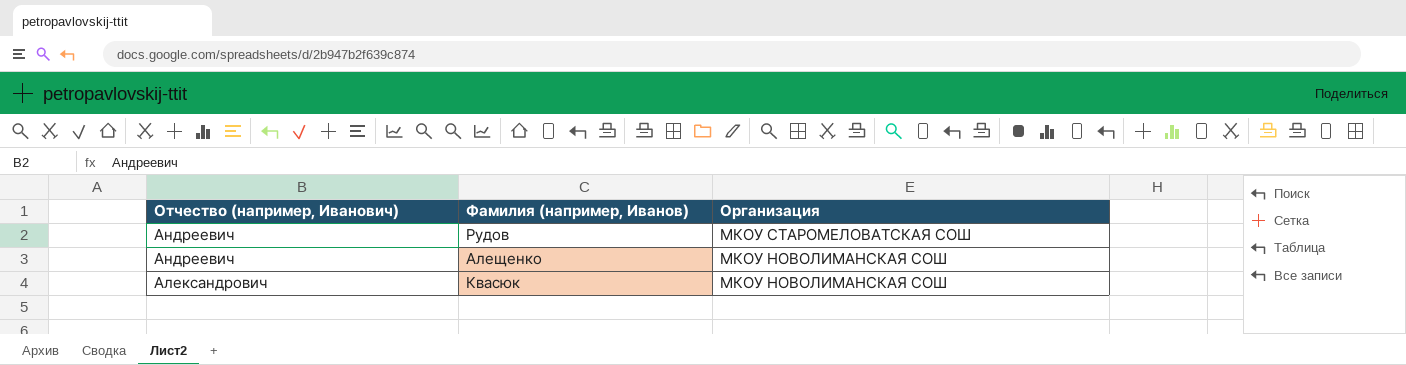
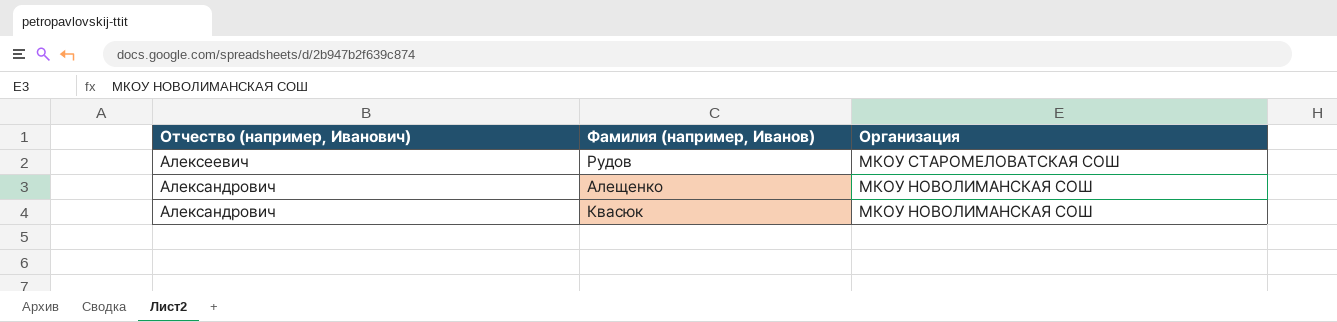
Рудов | Отчество (например, Иванович): Андреевич -> Алексеевич
Алещенко | Отчество (например, Иванович): Андреевич -> Александрович

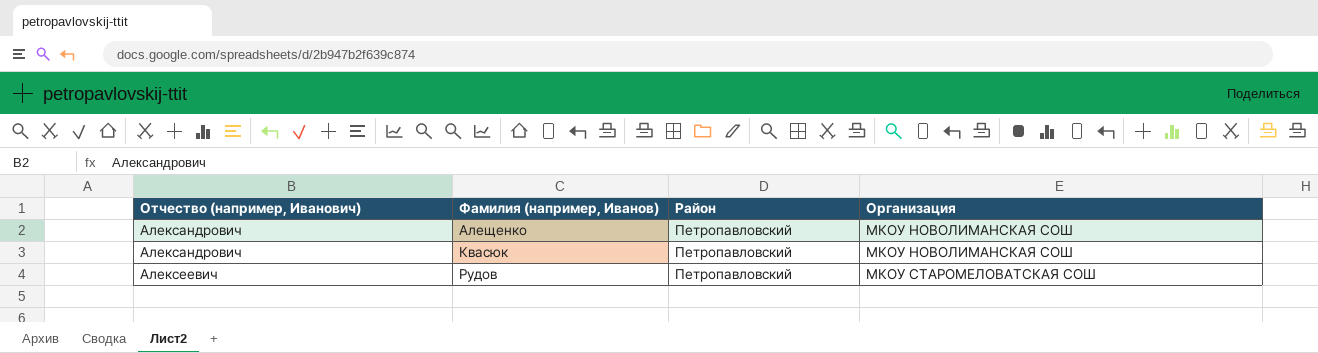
row order: Отчество (например, Иванович) descending -> Отчество (например, Иванович) ascending
column Район | position: none -> 3

